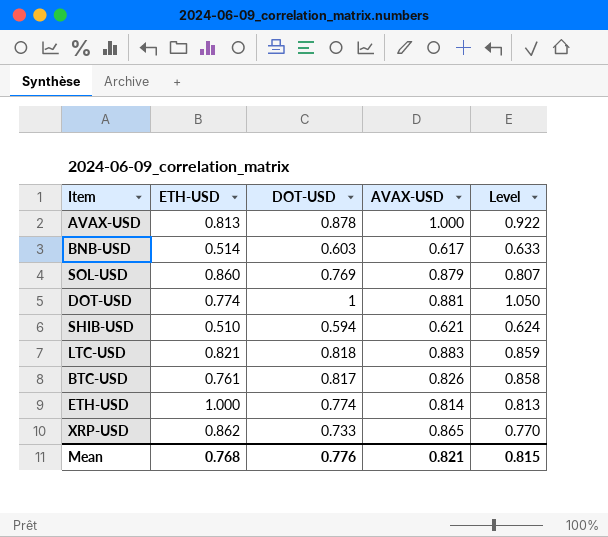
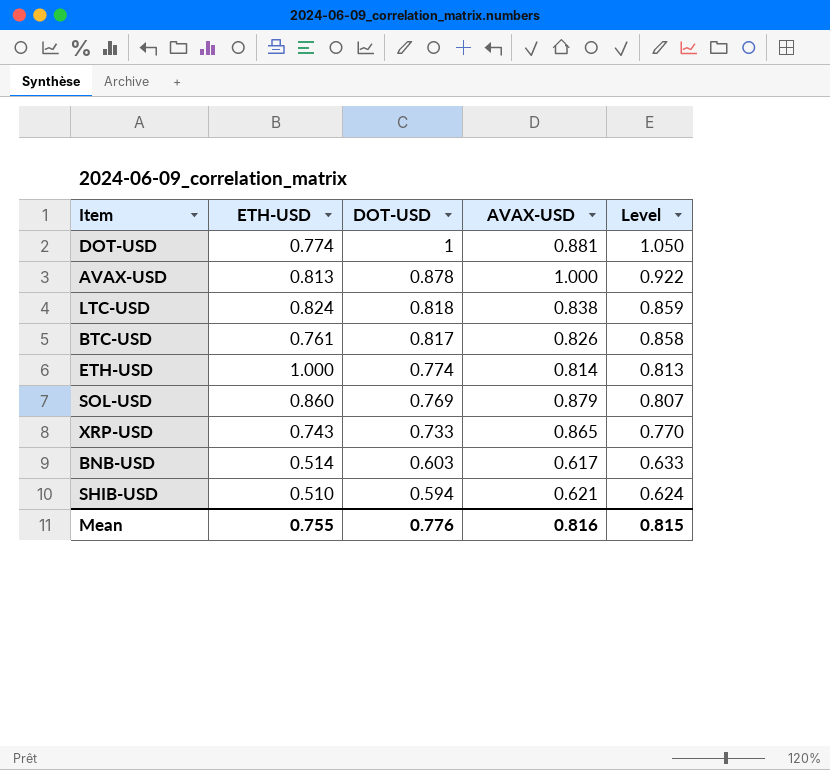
row order: none -> DOT-USD descending
LTC-USD | ETH-USD: 0.821 -> 0.824
LTC-USD | AVAX-USD: 0.883 -> 0.838
XRP-USD | ETH-USD: 0.862 -> 0.743
Mean | ETH-USD: 0.768 -> 0.755
Mean | AVAX-USD: 0.821 -> 0.816

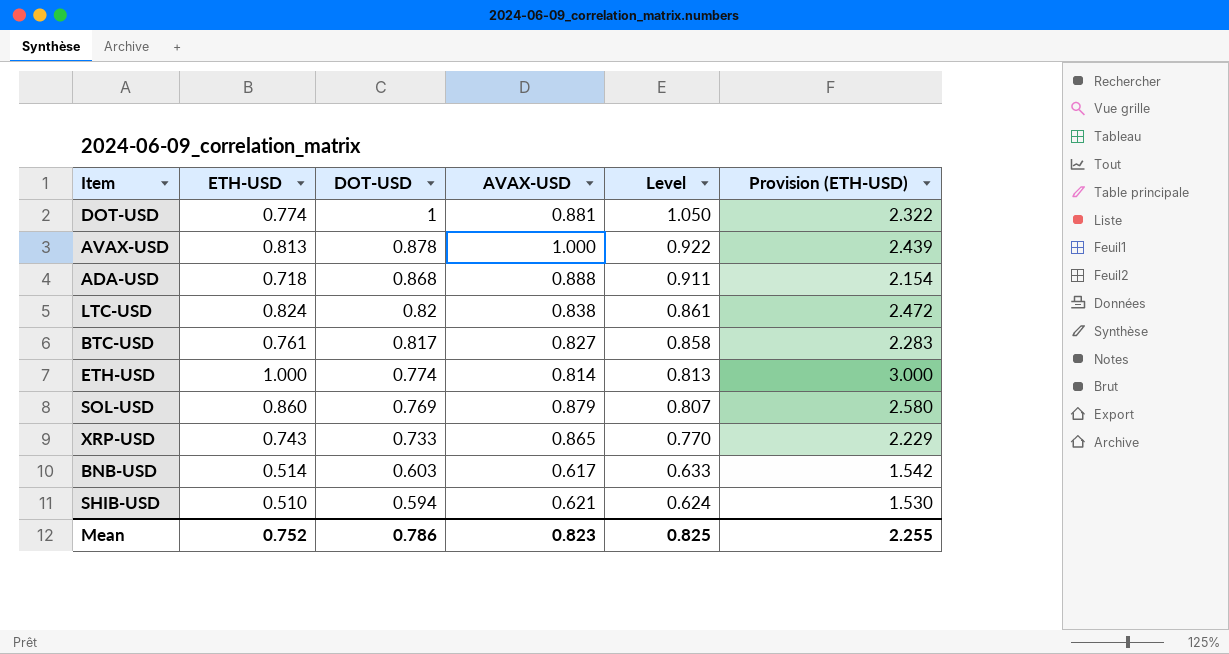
column Provision (ETH-USD) | formula: none -> [ETH-USD] * 3
row ADA-USD: none -> 0.718 | 0.868 | 0.888 | 0.911 | 2.154
LTC-USD | DOT-USD: 0.818 -> 0.82
LTC-USD | Level: 0.859 -> 0.861
BTC-USD | AVAX-USD: 0.826 -> 0.827
Mean | ETH-USD: 0.755 -> 0.752
Mean | DOT-USD: 0.776 -> 0.786
Mean | AVAX-USD: 0.816 -> 0.823
Mean | Level: 0.815 -> 0.825

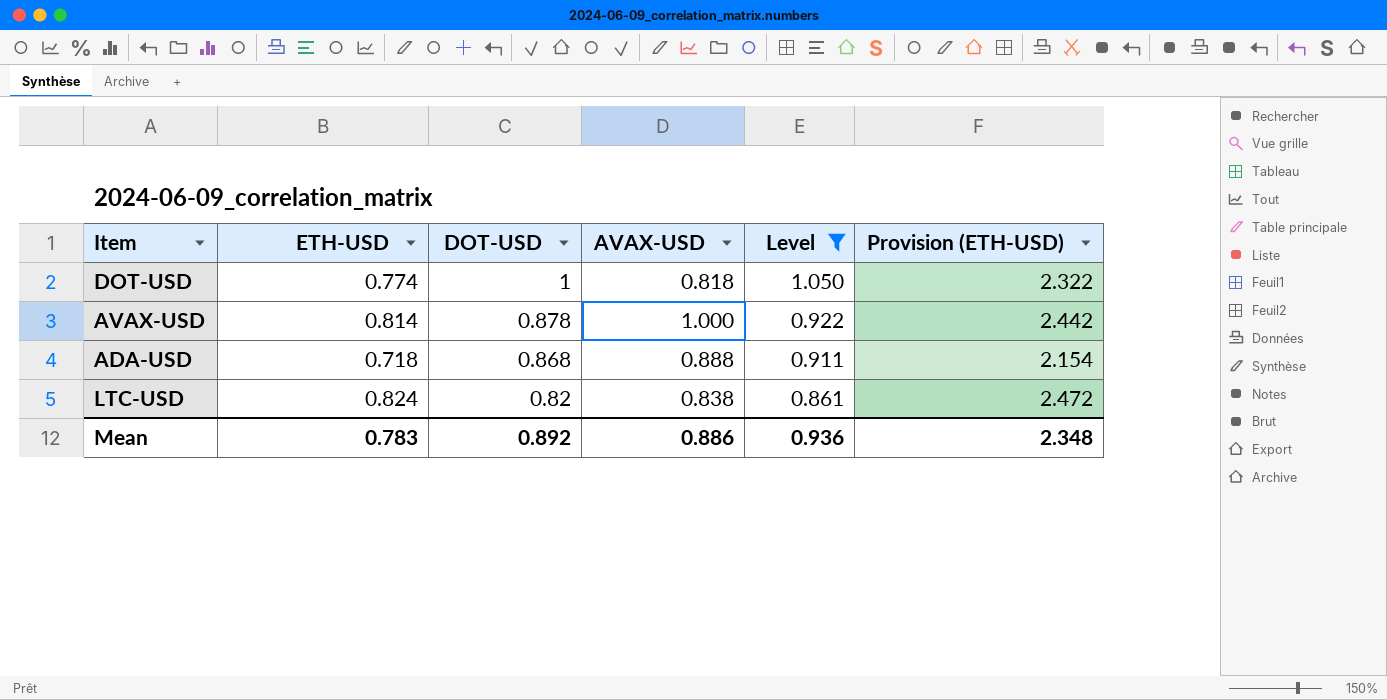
filter: none -> Level >= 0.861
DOT-USD | AVAX-USD: 0.881 -> 0.818
AVAX-USD | ETH-USD: 0.813 -> 0.814
AVAX-USD | Provision (ETH-USD): 2.439 -> 2.442
Mean | ETH-USD: 0.752 -> 0.783
Mean | DOT-USD: 0.786 -> 0.892
Mean | AVAX-USD: 0.823 -> 0.886
Mean | Level: 0.825 -> 0.936
Mean | Provision (ETH-USD): 2.255 -> 2.348

